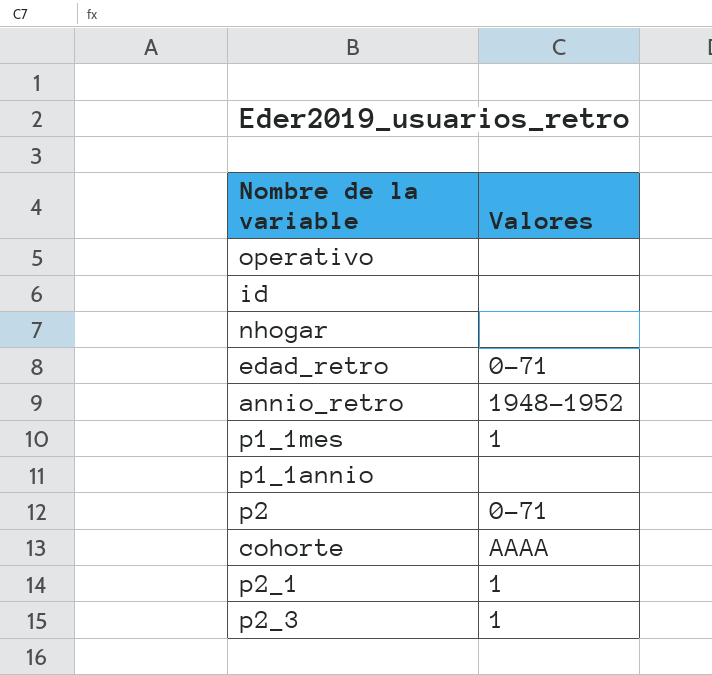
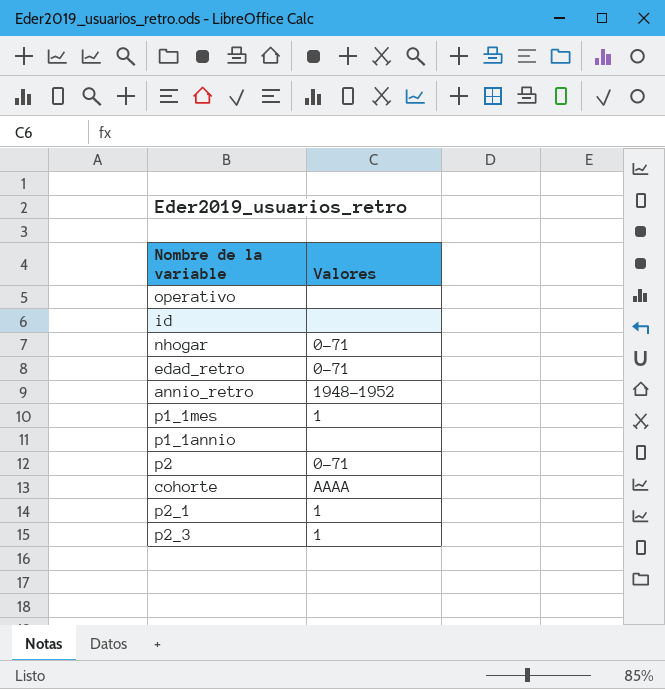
nhogar | Valores: none -> 0-71

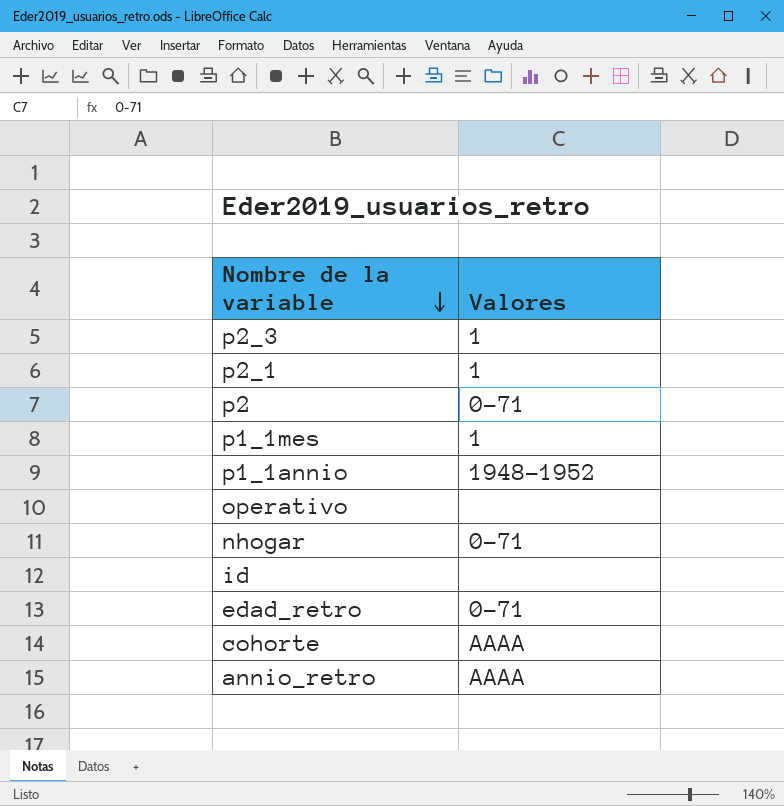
row order: none -> Nombre de la variable descending
p1_1annio | Valores: none -> 1948-1952
annio_retro | Valores: 1948-1952 -> AAAA

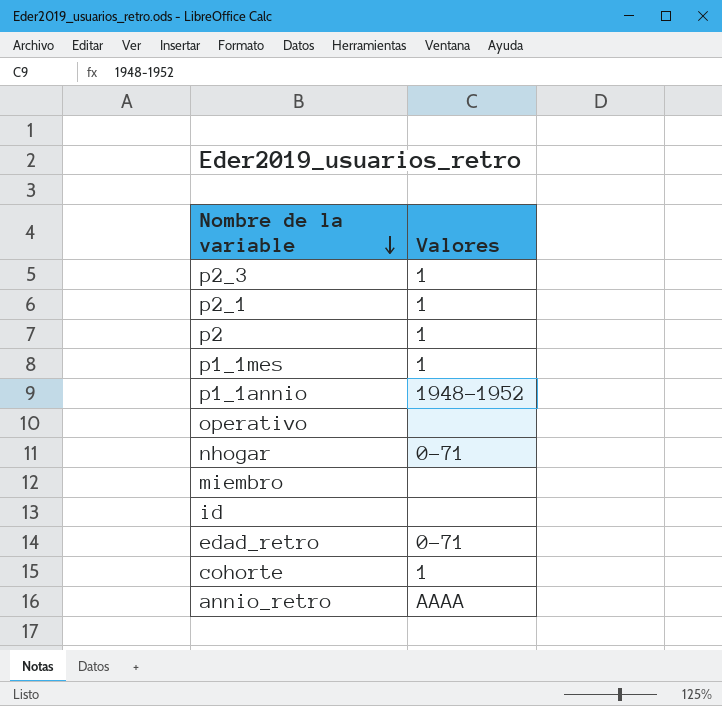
p2 | Valores: 0-71 -> 1
row miembro: none -> none
cohorte | Valores: AAAA -> 1

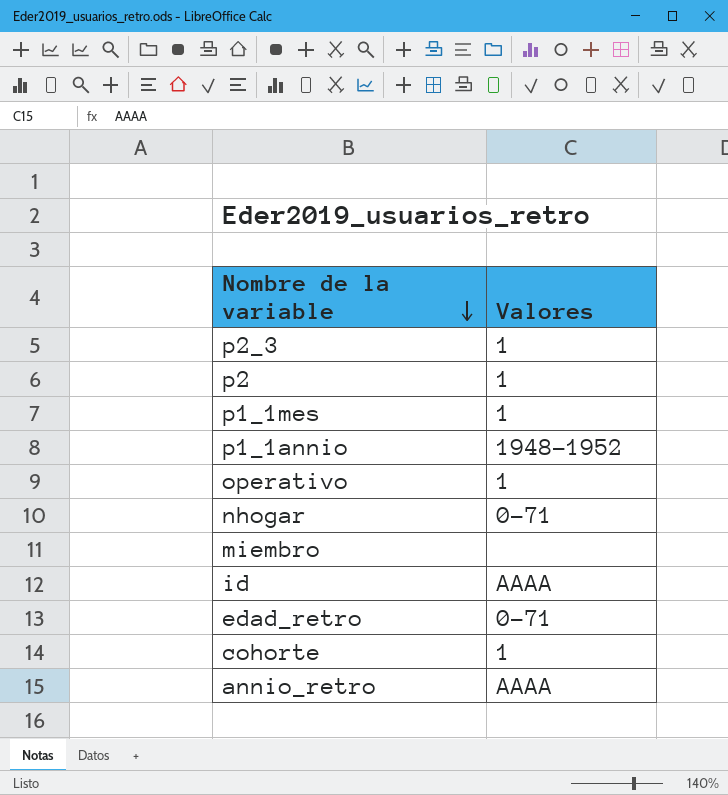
row p2_1: 1 -> none
operativo | Valores: none -> 1
id | Valores: none -> AAAA

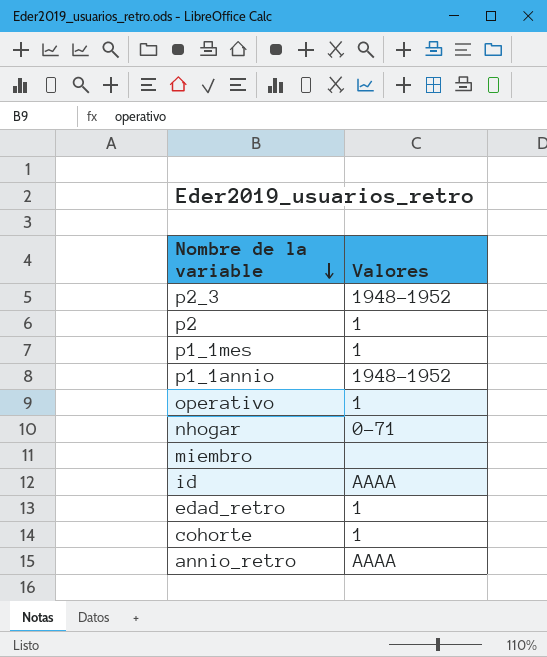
p2_3 | Valores: 1 -> 1948-1952
edad_retro | Valores: 0-71 -> 1

